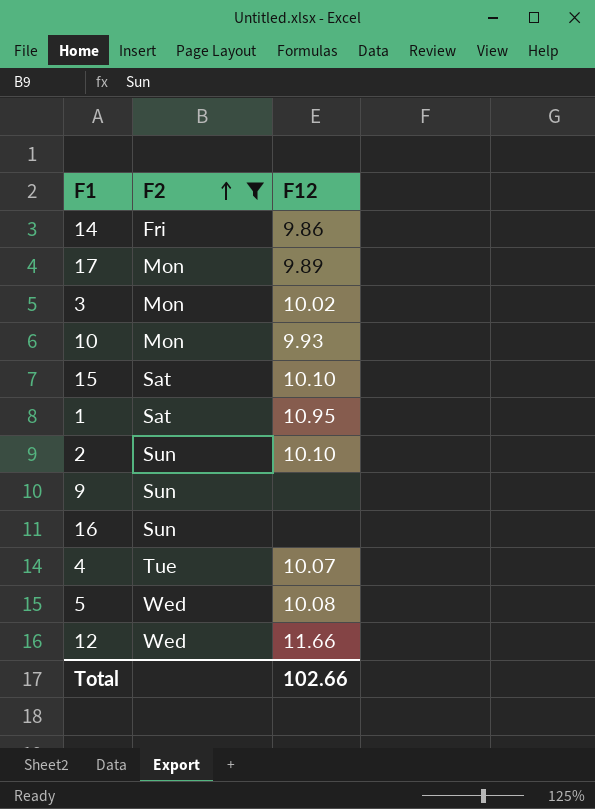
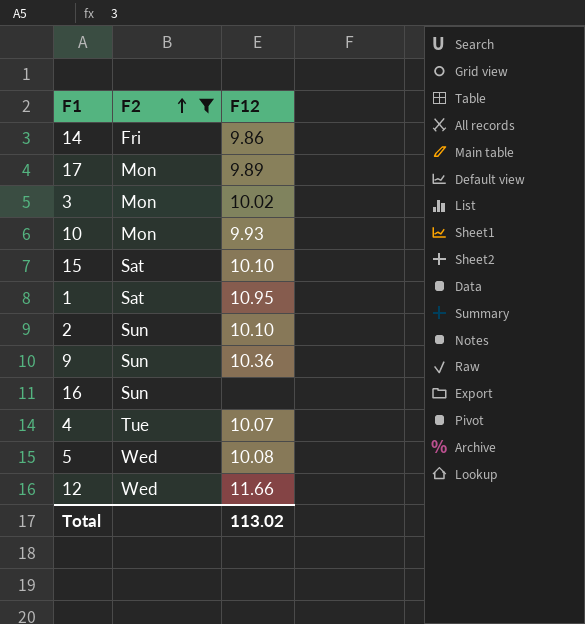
9 | F12: none -> 10.36
Total | F12: 102.66 -> 113.02

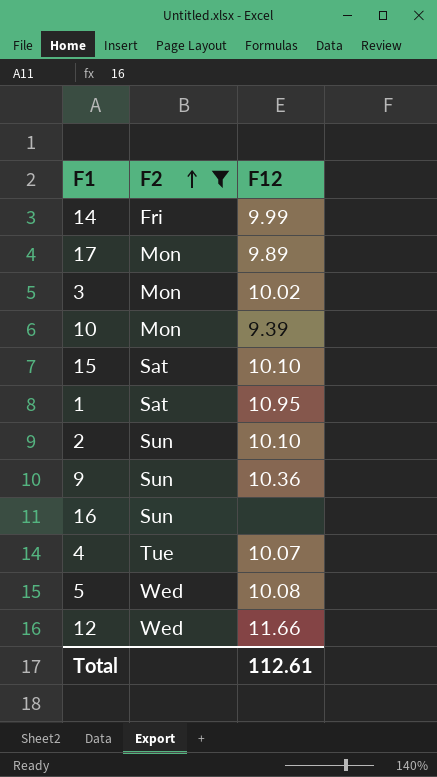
14 | F12: 9.86 -> 9.99
10 | F12: 9.93 -> 9.39
Total | F12: 113.02 -> 112.61

